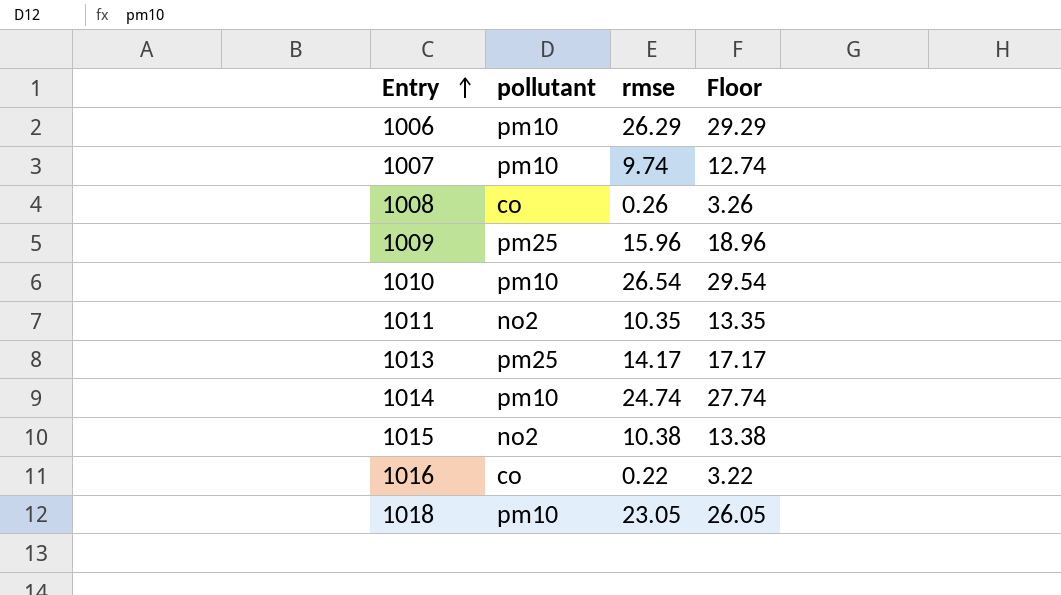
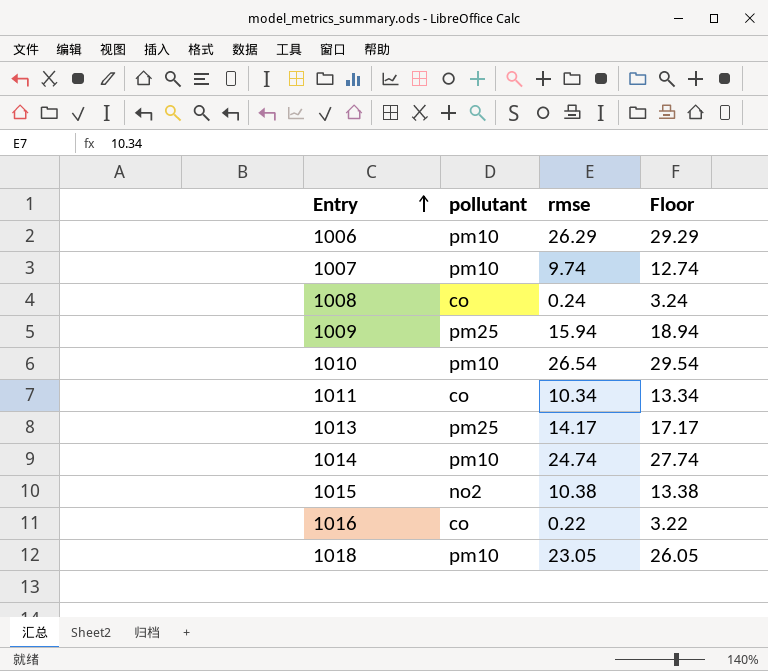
1008 | rmse: 0.26 -> 0.24
1008 | Floor: 3.26 -> 3.24
1009 | rmse: 15.96 -> 15.94
1009 | Floor: 18.96 -> 18.94
1011 | pollutant: no2 -> co
1011 | rmse: 10.35 -> 10.34
1011 | Floor: 13.35 -> 13.34

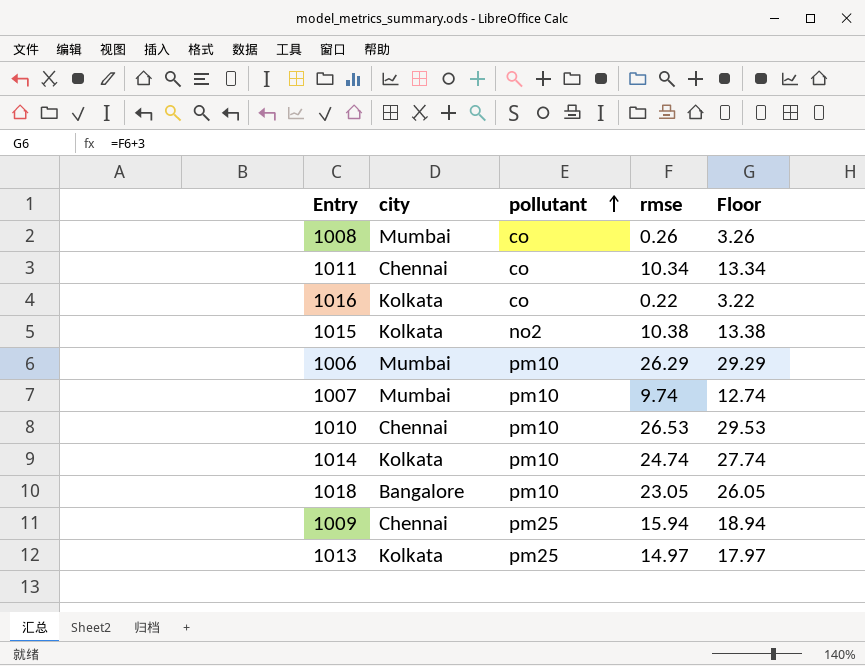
row order: Entry ascending -> pollutant ascending
column city | position: none -> 2
1008 | rmse: 0.24 -> 0.26
1008 | Floor: 3.24 -> 3.26
1010 | rmse: 26.54 -> 26.53
1010 | Floor: 29.54 -> 29.53
1013 | rmse: 14.17 -> 14.97
1013 | Floor: 17.17 -> 17.97

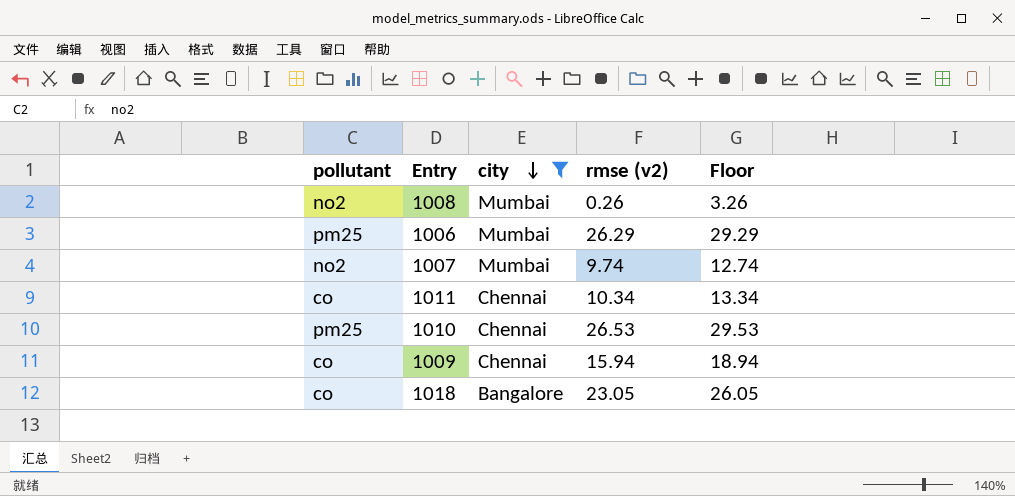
filter: none -> city != Kolkata
row order: pollutant ascending -> city descending
column pollutant | position: 3 -> 1
column name: rmse -> rmse (v2)
1008 | pollutant: co -> no2
1006 | pollutant: pm10 -> pm25
1007 | pollutant: pm10 -> no2
1010 | pollutant: pm10 -> pm25
1009 | pollutant: pm25 -> co
1018 | pollutant: pm10 -> co

